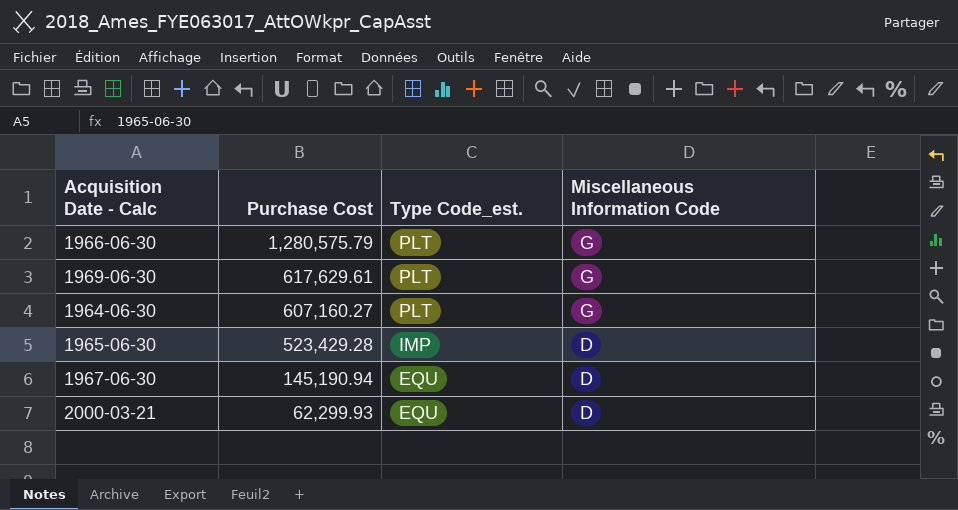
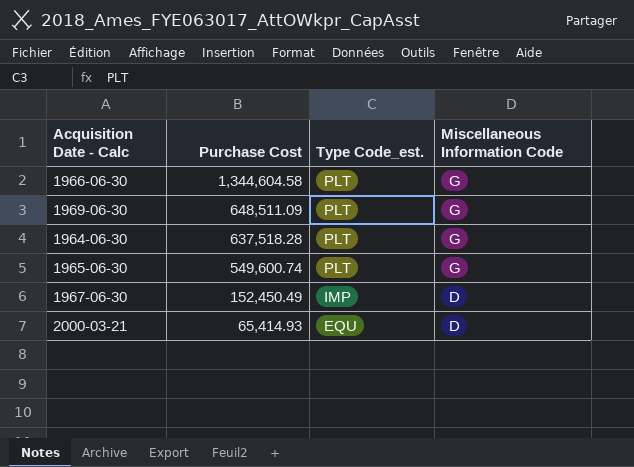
1966-06-30 | Purchase Cost: 1,280,575.79 -> 1,344,604.58
1969-06-30 | Purchase Cost: 617,629.61 -> 648,511.09
1964-06-30 | Purchase Cost: 607,160.27 -> 637,518.28
1965-06-30 | Purchase Cost: 523,429.28 -> 549,600.74
1965-06-30 | Type Code_est.: IMP -> PLT
1965-06-30 | Miscellaneous Information Code: D -> G
1967-06-30 | Purchase Cost: 145,190.94 -> 152,450.49
1967-06-30 | Type Code_est.: EQU -> IMP
2000-03-21 | Purchase Cost: 62,299.93 -> 65,414.93

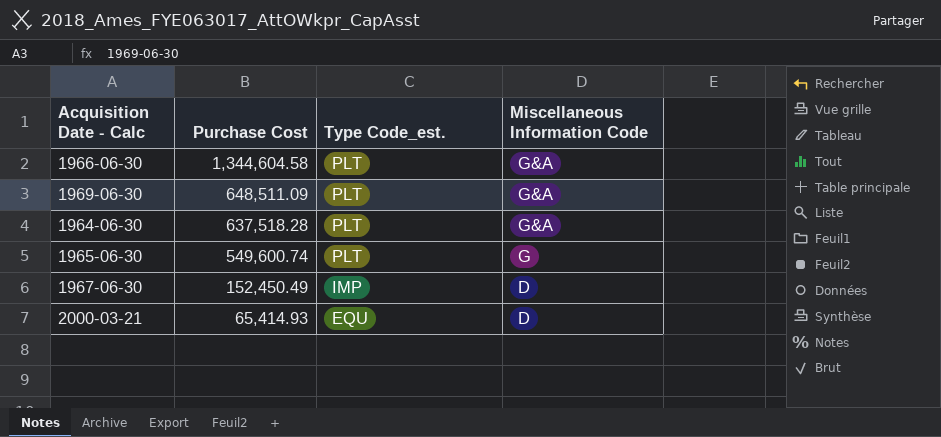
1966-06-30 | Miscellaneous Information Code: G -> G&A
1969-06-30 | Miscellaneous Information Code: G -> G&A
1964-06-30 | Miscellaneous Information Code: G -> G&A

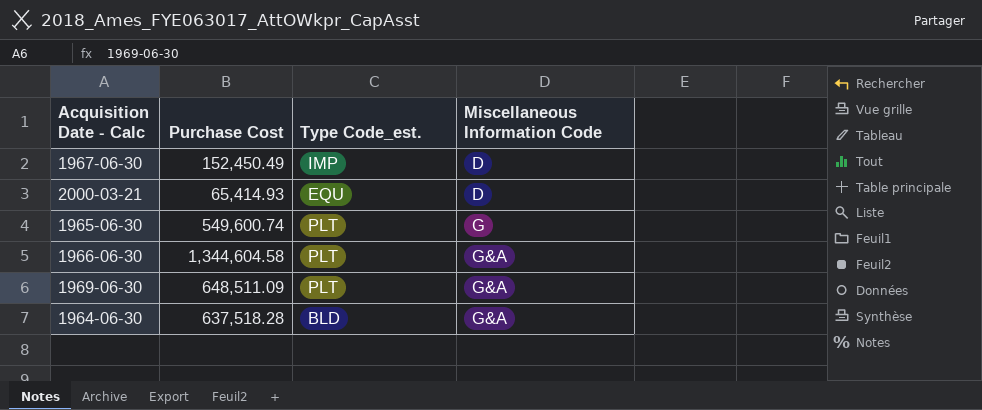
row order: Purchase Cost descending -> Miscellaneous Information Code ascending
1964-06-30 | Type Code_est.: PLT -> BLD

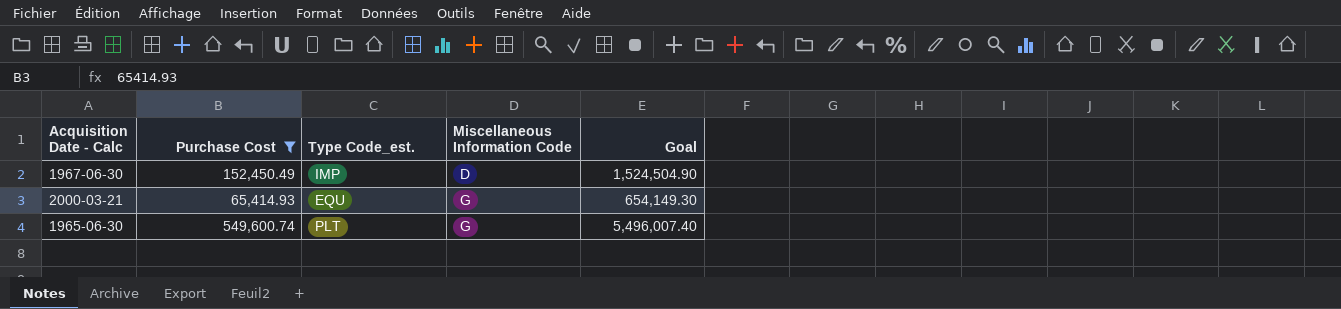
filter: none -> Purchase Cost <= 549,600.74
column Goal | formula: none -> [Purchase Cost] * 10
2000-03-21 | Miscellaneous Information Code: D -> G

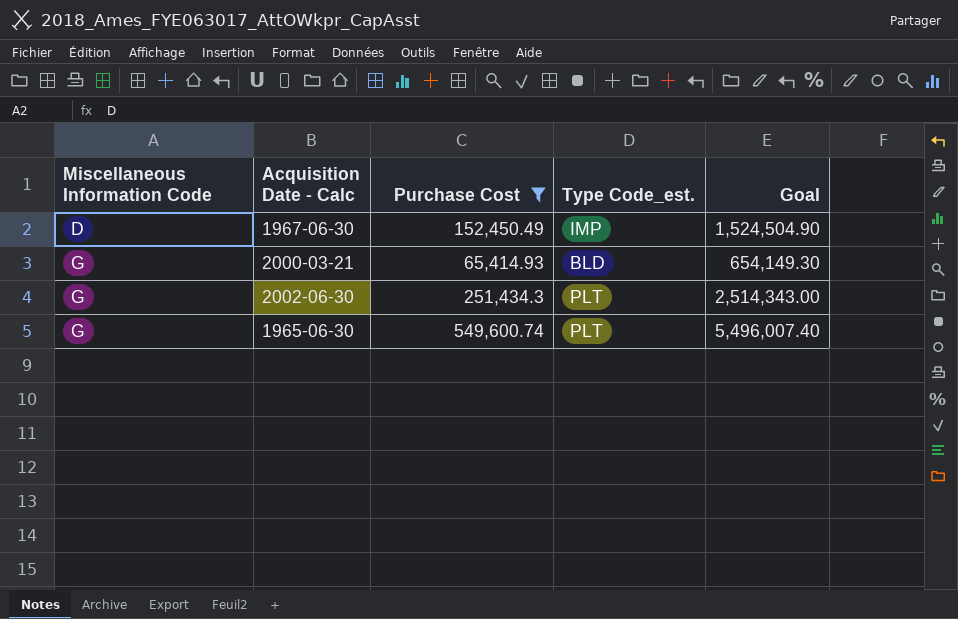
column Miscellaneous Information Code | position: 4 -> 1
2000-03-21 | Type Code_est.: EQU -> BLD
row 2002-06-30: none -> G | 251,434.3 | PLT | 2,514,343.00

